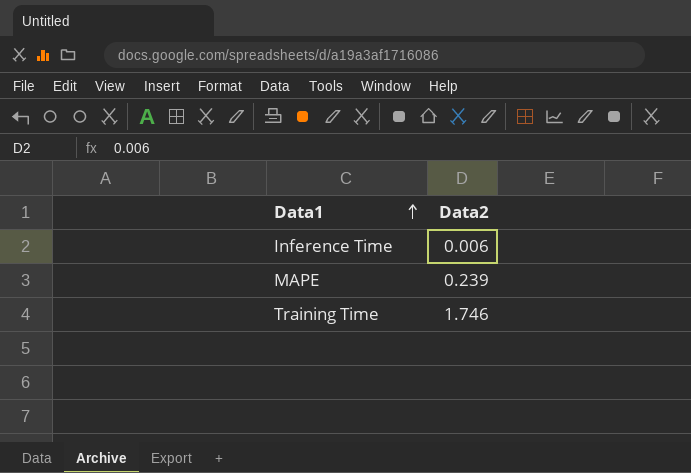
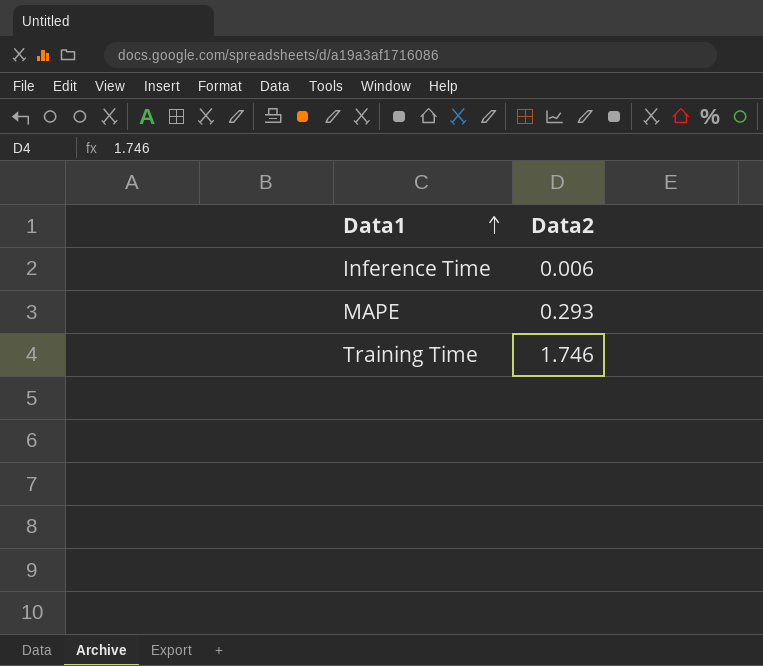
MAPE | Data2: 0.239 -> 0.293

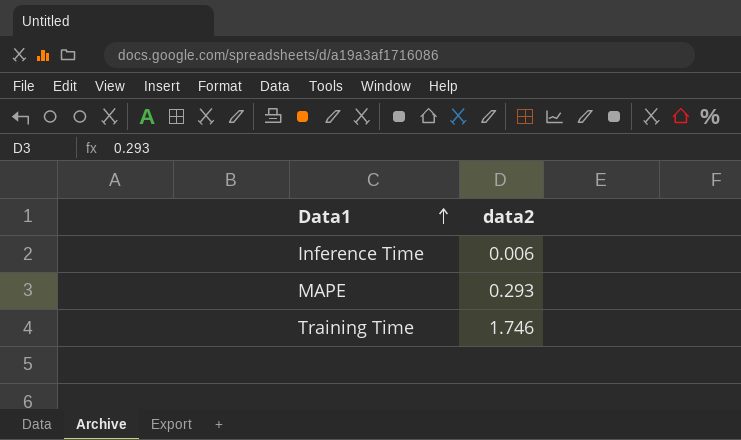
column name: Data2 -> data2

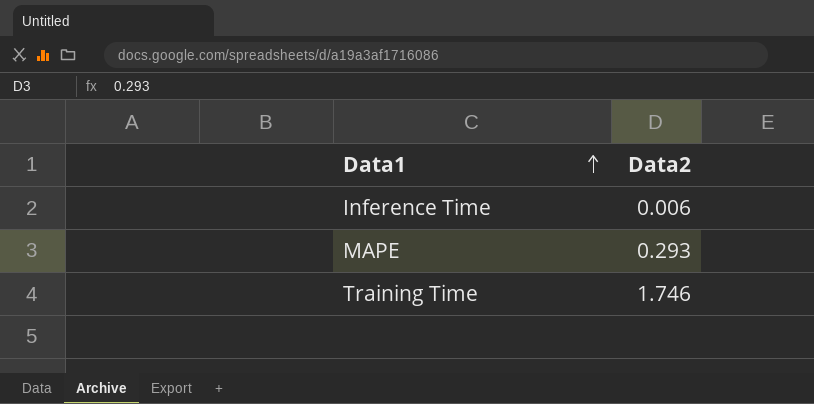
column name: data2 -> Data2

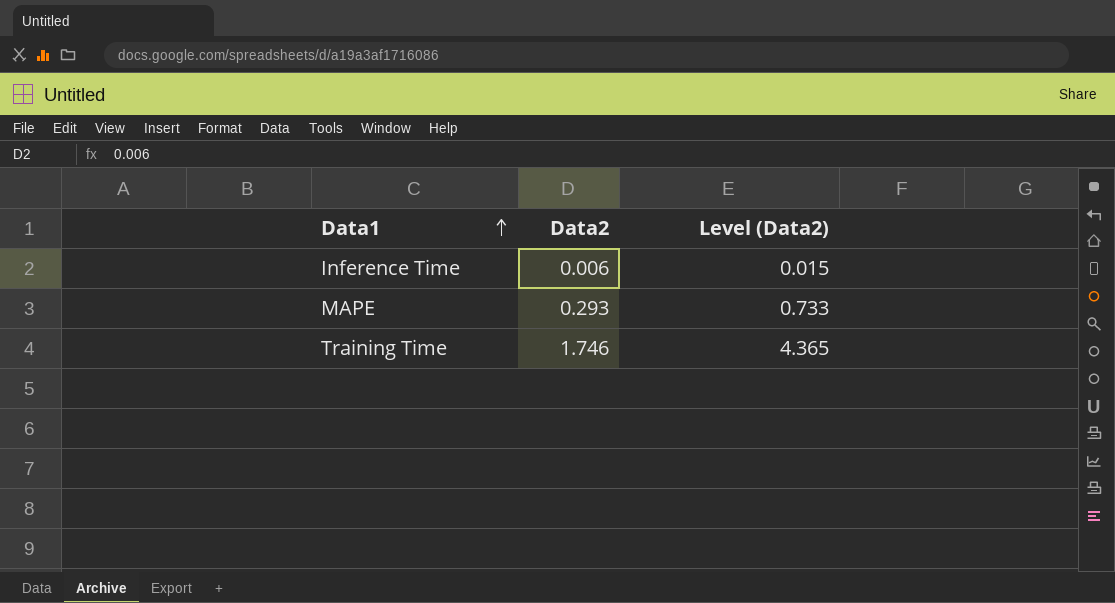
column Level (Data2) | formula: none -> [Data2] * 2.5

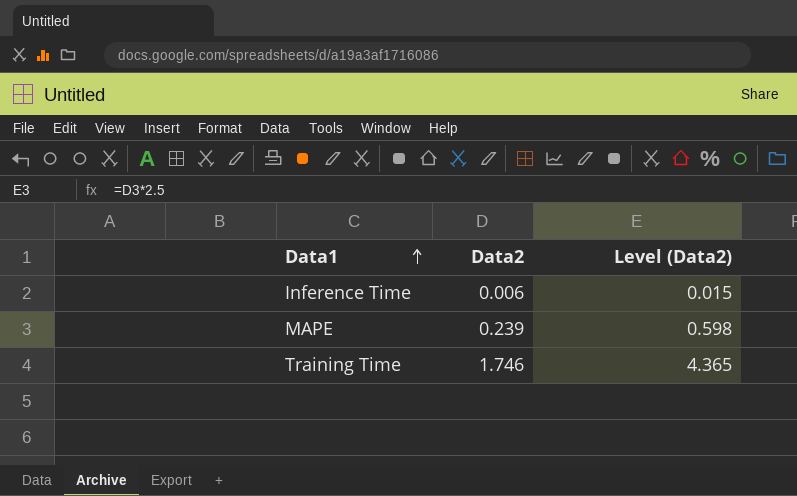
MAPE | Data2: 0.293 -> 0.239
MAPE | Level (Data2): 0.733 -> 0.598

